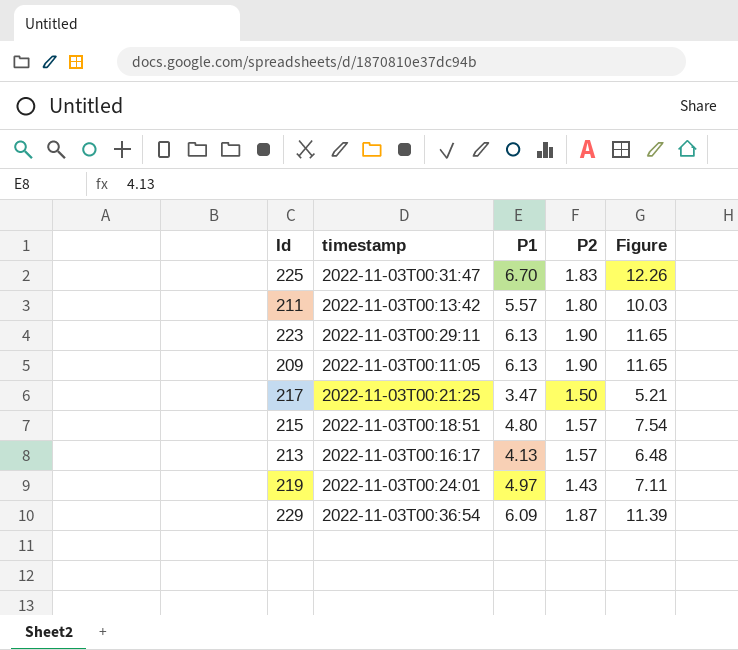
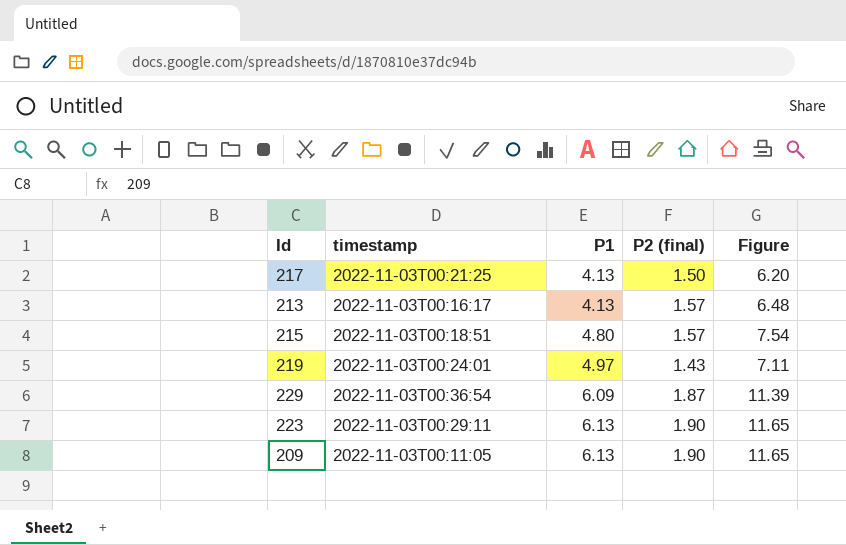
row order: none -> P1 ascending
column name: P2 -> P2 (final)
row 225: 2022-11-03T00:31:47 | 6.70 | 1.83 | 12.26 -> none
row 211: 2022-11-03T00:13:42 | 5.57 | 1.80 | 10.03 -> none
217 | P1: 3.47 -> 4.13
217 | Figure: 5.21 -> 6.20

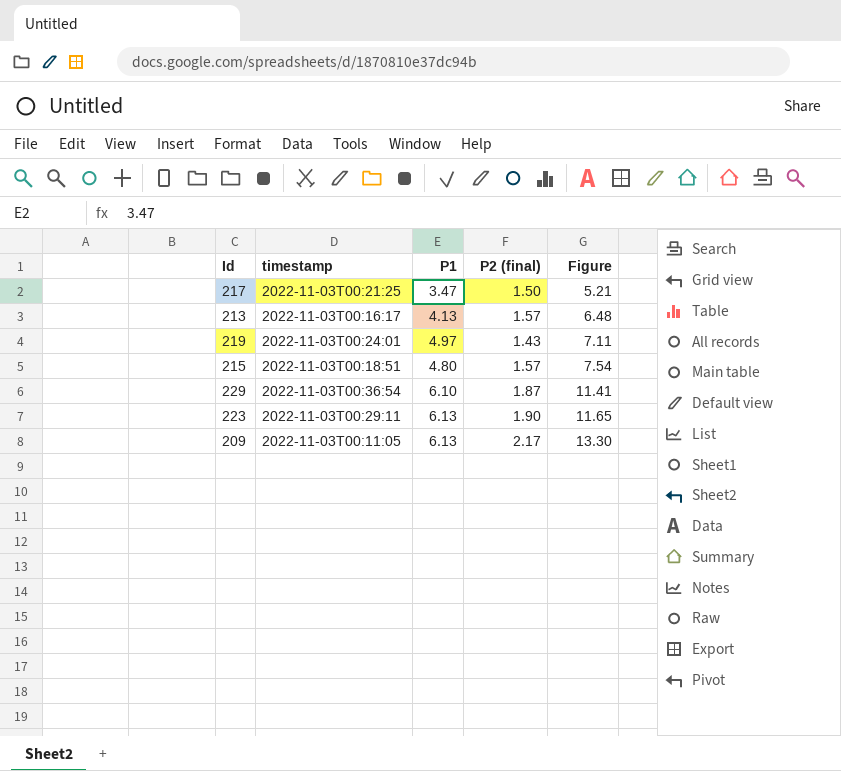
row order: P1 ascending -> Figure ascending
217 | P1: 4.13 -> 3.47
217 | Figure: 6.20 -> 5.21
229 | P1: 6.09 -> 6.10
229 | Figure: 11.39 -> 11.41
209 | P2 (final): 1.90 -> 2.17
209 | Figure: 11.65 -> 13.30

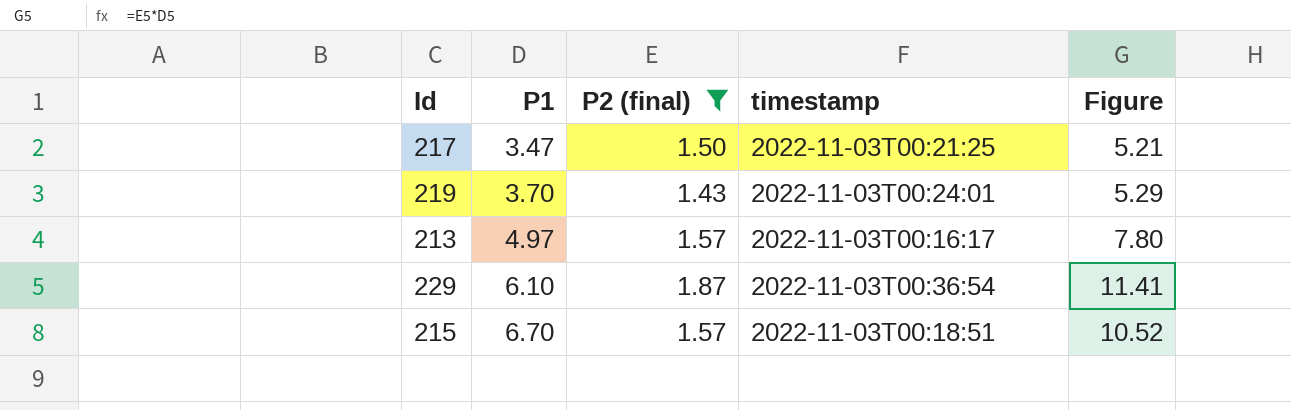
filter: none -> P2 (final) <= 1.87
row order: Figure ascending -> P1 ascending
column timestamp | position: 2 -> 4
219 | P1: 4.97 -> 3.70
219 | Figure: 7.11 -> 5.29
213 | P1: 4.13 -> 4.97
213 | Figure: 6.48 -> 7.80
215 | P1: 4.80 -> 6.70
215 | Figure: 7.54 -> 10.52

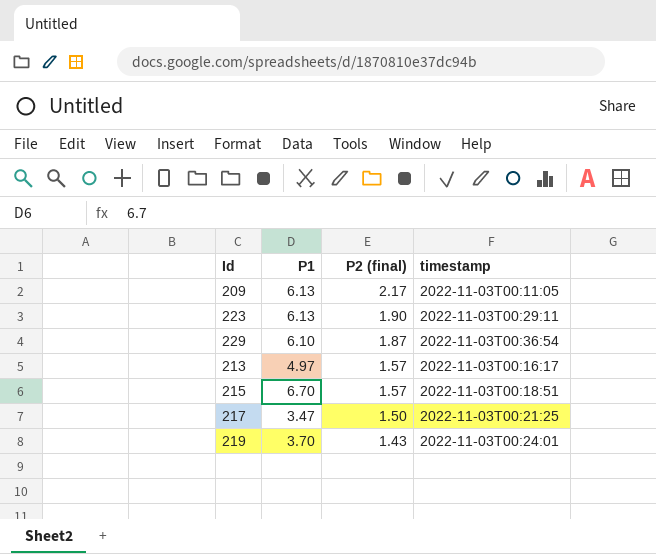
filter: P2 (final) <= 1.87 -> none
row order: P1 ascending -> P2 (final) descending
column Figure | formula: [P1] * [P2 (final)] -> none

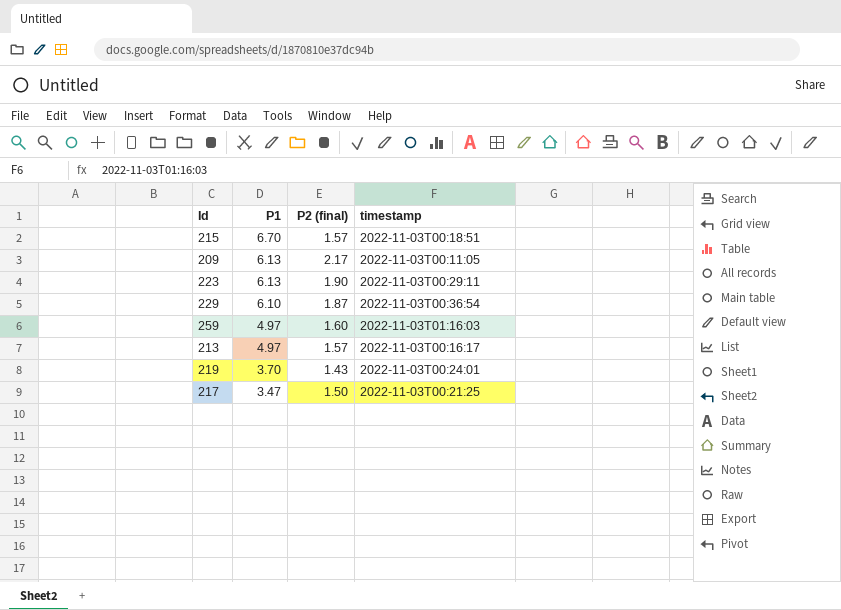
row order: P2 (final) descending -> P1 descending
row 259: none -> 4.97 | 1.60 | 2022-11-03T01:16:03

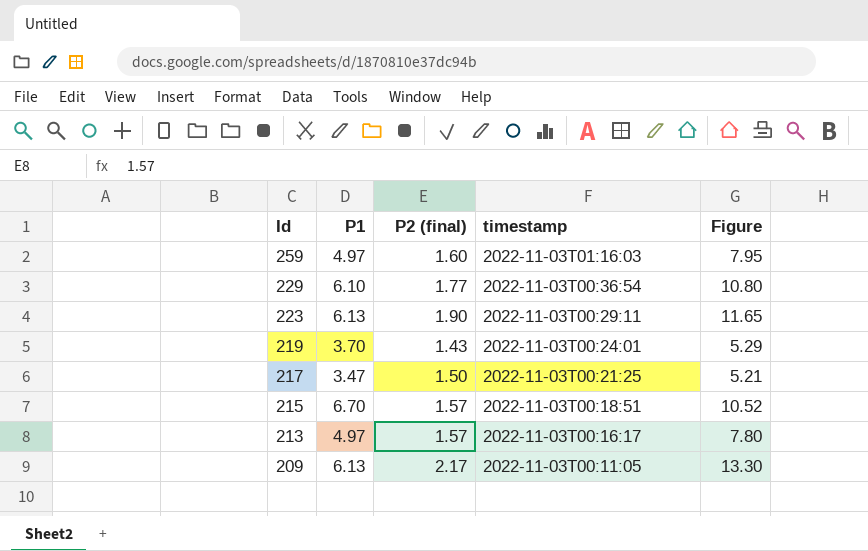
row order: P1 descending -> Id descending
column Figure | formula: none -> [P1] * [P2 (final)]
229 | P2 (final): 1.87 -> 1.77

